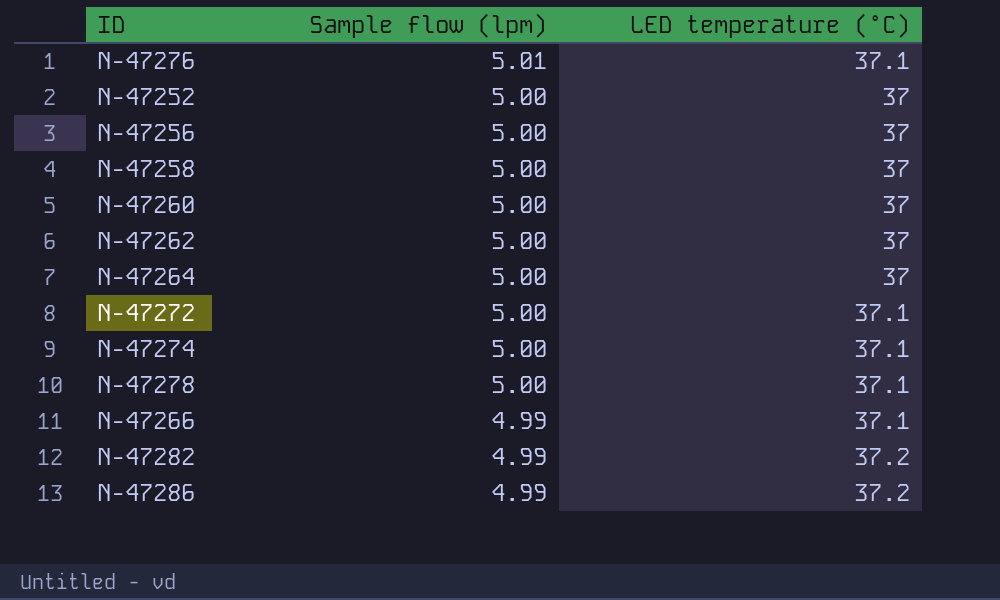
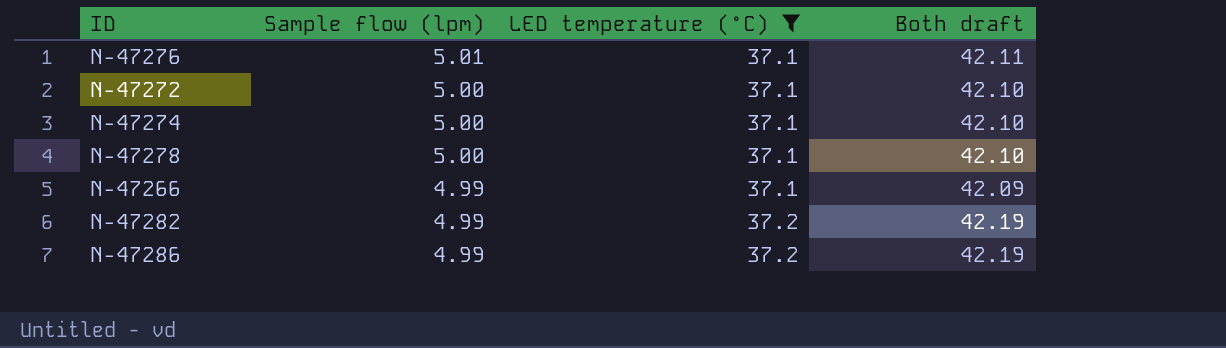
filter: none -> LED temperature (°C) != 37
column Both draft | formula: none -> [Sample flow (lpm)] + [LED temperature (°C)]

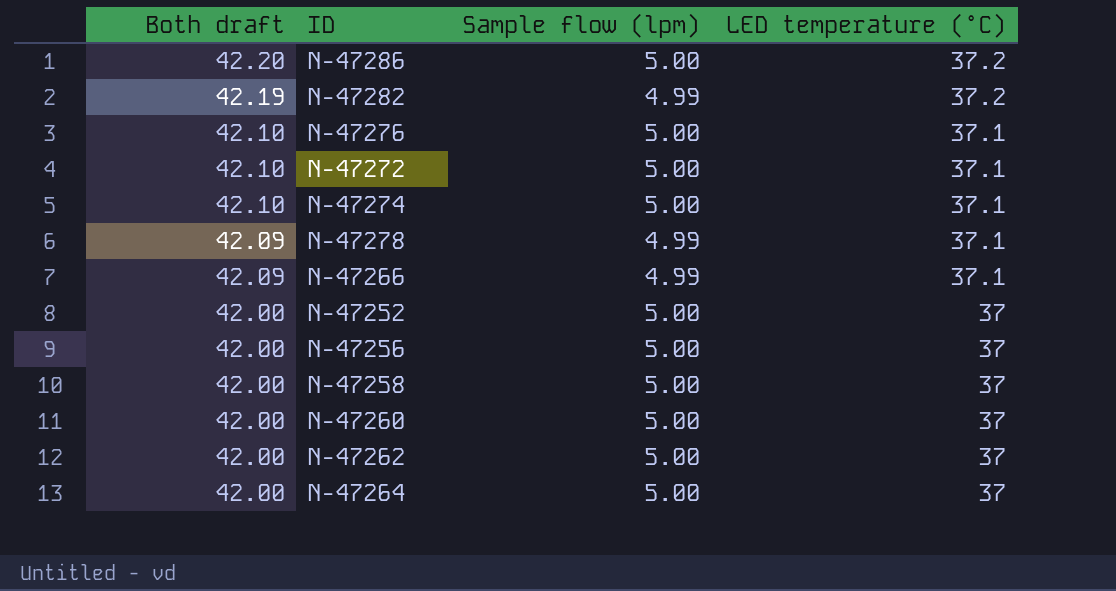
filter: LED temperature (°C) != 37 -> none
row order: Sample flow (lpm) descending -> Both draft descending
column Both draft | position: 4 -> 1
N-47286 | Both draft: 42.19 -> 42.20
N-47286 | Sample flow (lpm): 4.99 -> 5.00
N-47276 | Both draft: 42.11 -> 42.10
N-47276 | Sample flow (lpm): 5.01 -> 5.00
N-47278 | Both draft: 42.10 -> 42.09
N-47278 | Sample flow (lpm): 5.00 -> 4.99

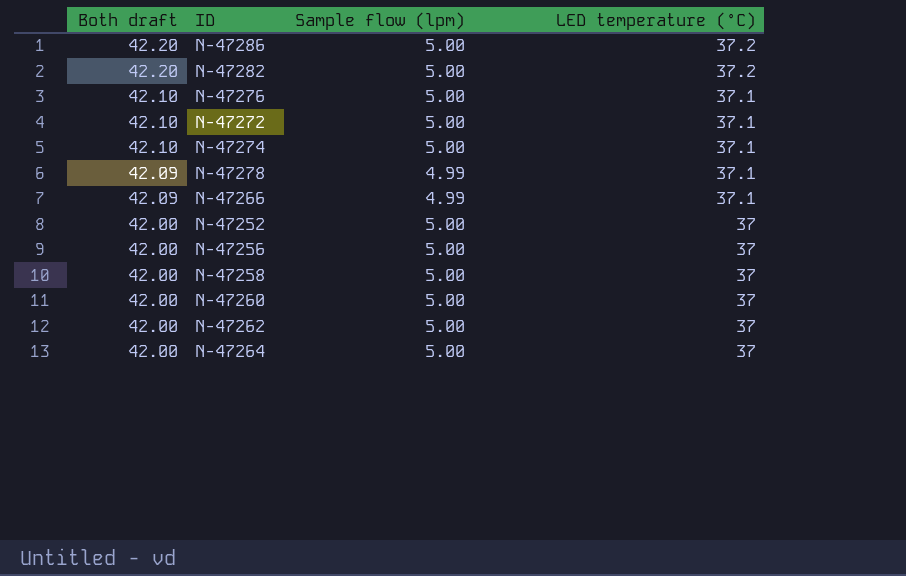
N-47282 | Both draft: 42.19 -> 42.20
N-47282 | Sample flow (lpm): 4.99 -> 5.00

